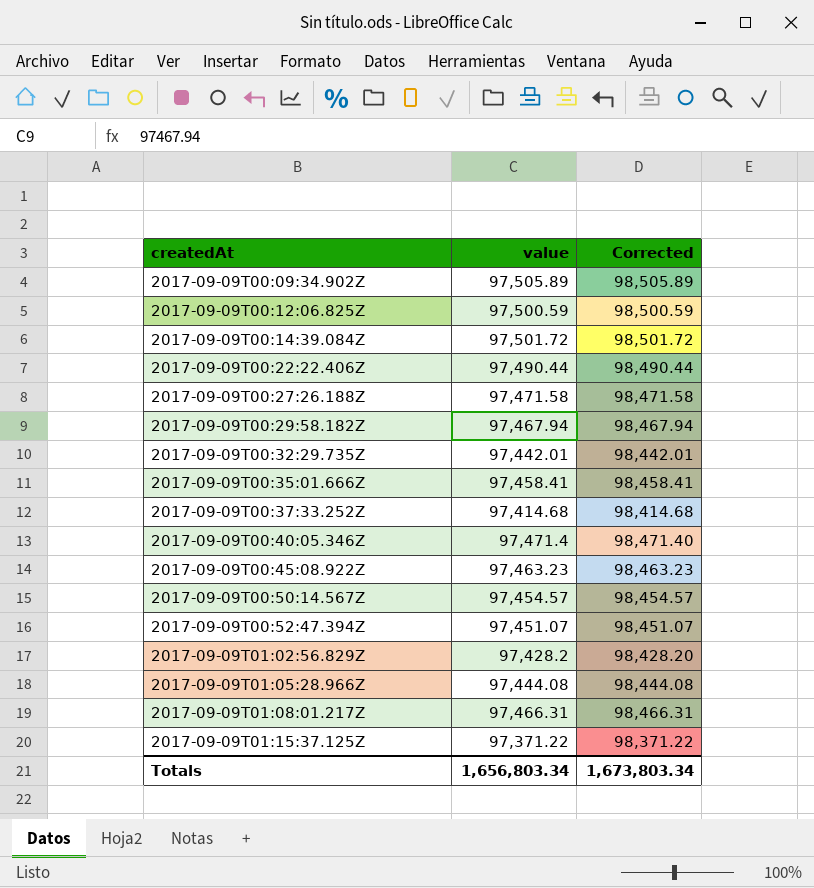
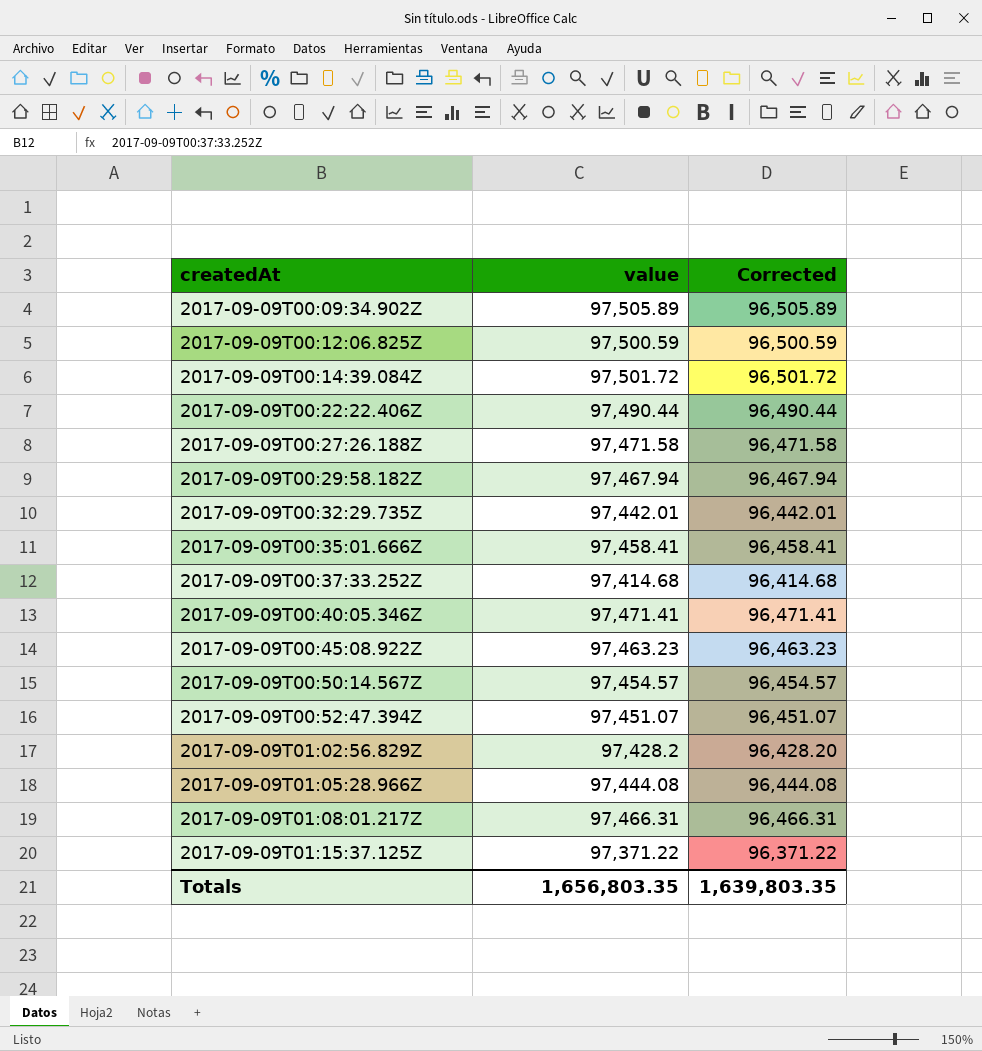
column Corrected | formula: [value] + 1000 -> [value] - 1000
2017-09-09T00:40:05.346Z | value: 97,471.4 -> 97,471.41
Totals | value: 1,656,803.34 -> 1,656,803.35
Totals | Corrected: 1,673,803.34 -> 1,639,803.35

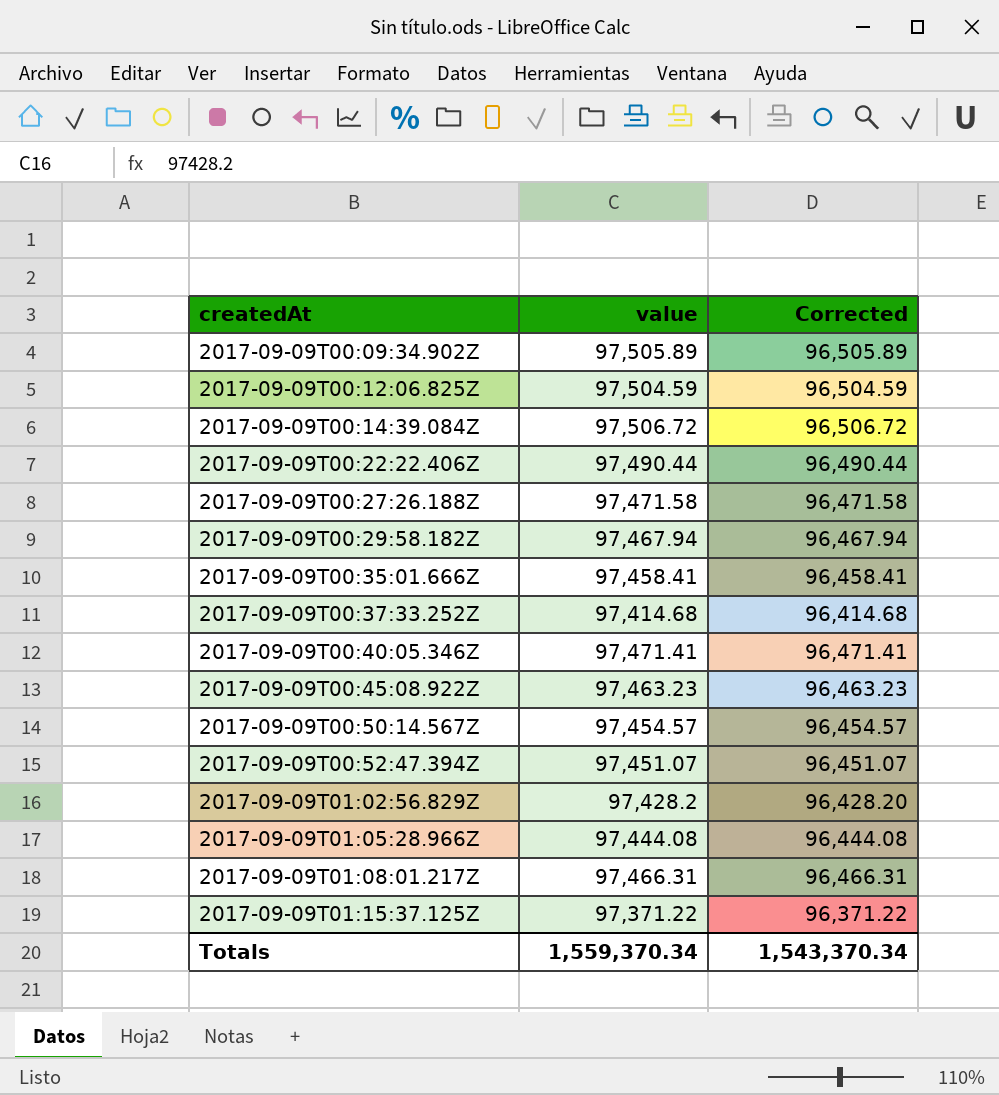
row 2017-09-09T00:32:29.735Z: 97,442.01 | 96,442.01 -> none
2017-09-09T00:12:06.825Z | value: 97,500.59 -> 97,504.59
2017-09-09T00:12:06.825Z | Corrected: 96,500.59 -> 96,504.59
2017-09-09T00:14:39.084Z | value: 97,501.72 -> 97,506.72
2017-09-09T00:14:39.084Z | Corrected: 96,501.72 -> 96,506.72
Totals | value: 1,656,803.35 -> 1,559,370.34
Totals | Corrected: 1,639,803.35 -> 1,543,370.34

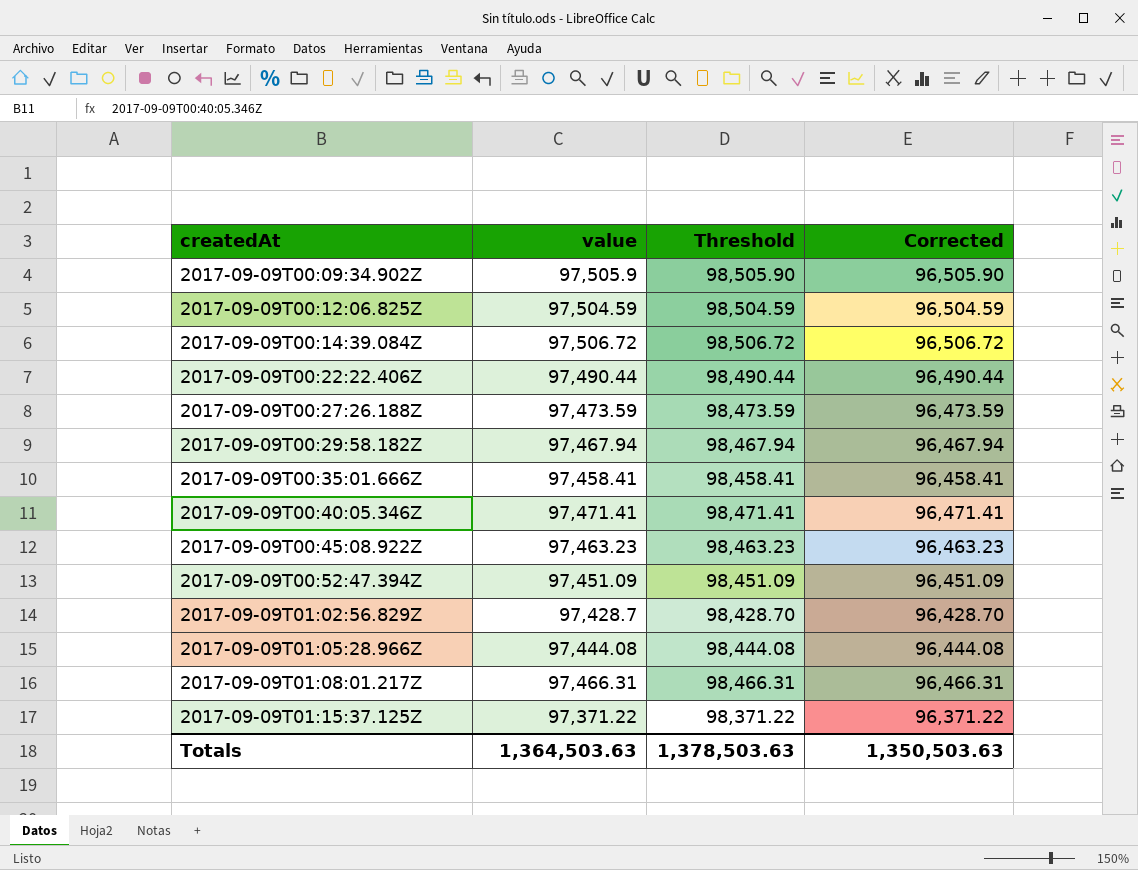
column Threshold | formula: none -> [value] + 1000
row 2017-09-09T00:37:33.252Z: 97,414.68 | 96,414.68 -> none
row 2017-09-09T00:50:14.567Z: 97,454.57 | 96,454.57 -> none
2017-09-09T00:09:34.902Z | value: 97,505.89 -> 97,505.9
2017-09-09T00:09:34.902Z | Corrected: 96,505.89 -> 96,505.90
2017-09-09T00:27:26.188Z | value: 97,471.58 -> 97,473.59
2017-09-09T00:27:26.188Z | Corrected: 96,471.58 -> 96,473.59
2017-09-09T00:52:47.394Z | value: 97,451.07 -> 97,451.09
2017-09-09T00:52:47.394Z | Corrected: 96,451.07 -> 96,451.09
2017-09-09T01:02:56.829Z | value: 97,428.2 -> 97,428.7
2017-09-09T01:02:56.829Z | Corrected: 96,428.20 -> 96,428.70
Totals | value: 1,559,370.34 -> 1,364,503.63
Totals | Corrected: 1,543,370.34 -> 1,350,503.63

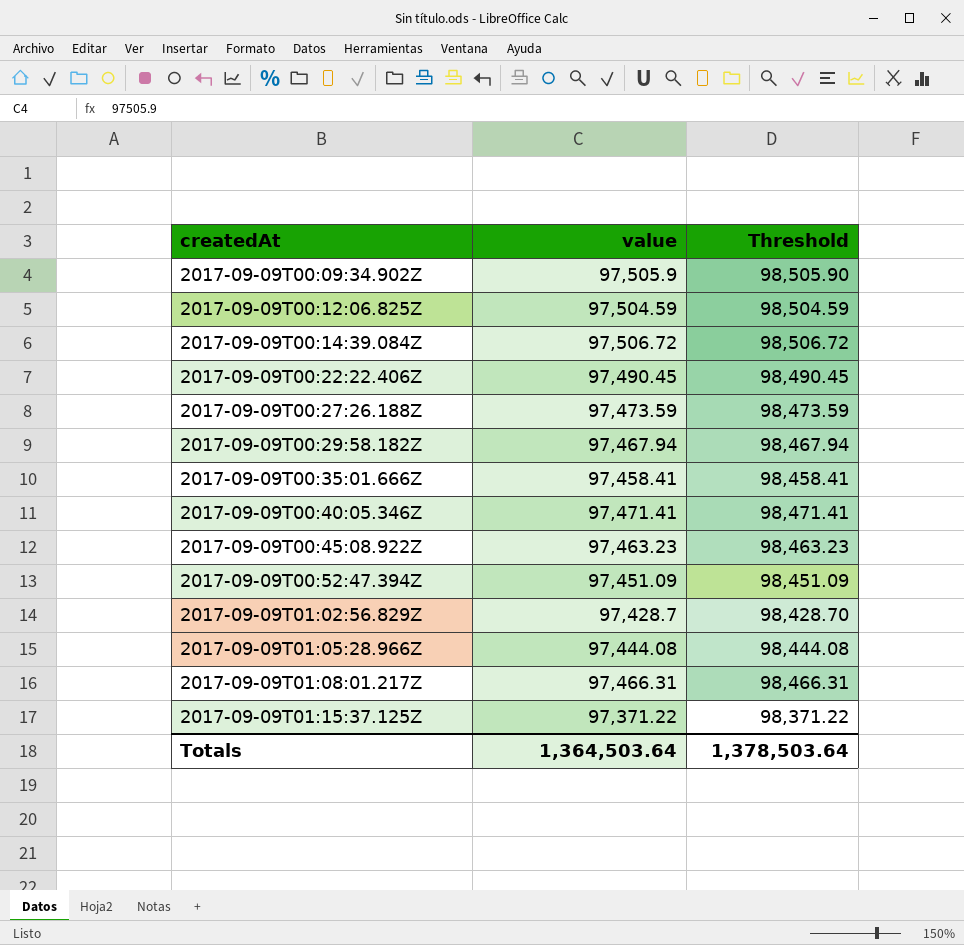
column Corrected | formula: [value] - 1000 -> none
2017-09-09T00:22:22.406Z | value: 97,490.44 -> 97,490.45
2017-09-09T00:22:22.406Z | Threshold: 98,490.44 -> 98,490.45
Totals | value: 1,364,503.63 -> 1,364,503.64
Totals | Threshold: 1,378,503.63 -> 1,378,503.64

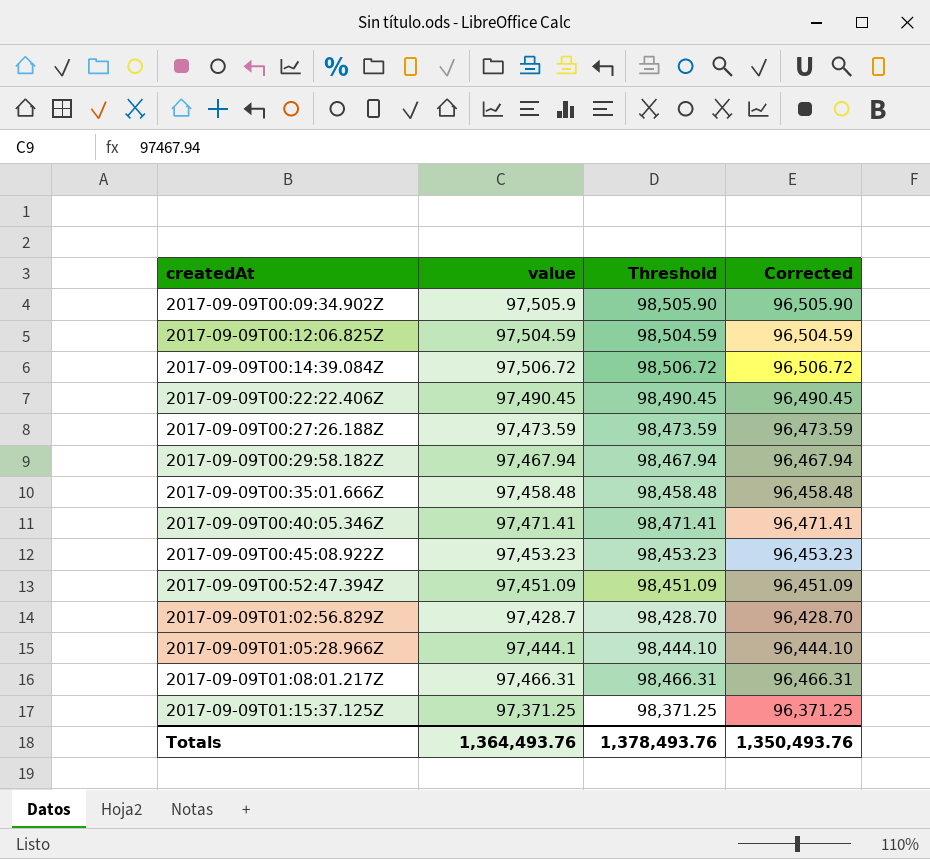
column Corrected | formula: none -> [value] - 1000
2017-09-09T00:35:01.666Z | value: 97,458.41 -> 97,458.48
2017-09-09T00:35:01.666Z | Threshold: 98,458.41 -> 98,458.48
2017-09-09T00:45:08.922Z | value: 97,463.23 -> 97,453.23
2017-09-09T00:45:08.922Z | Threshold: 98,463.23 -> 98,453.23
2017-09-09T01:05:28.966Z | value: 97,444.08 -> 97,444.1
2017-09-09T01:05:28.966Z | Threshold: 98,444.08 -> 98,444.10
2017-09-09T01:15:37.125Z | value: 97,371.22 -> 97,371.25
2017-09-09T01:15:37.125Z | Threshold: 98,371.22 -> 98,371.25
Totals | value: 1,364,503.64 -> 1,364,493.76
Totals | Threshold: 1,378,503.64 -> 1,378,493.76

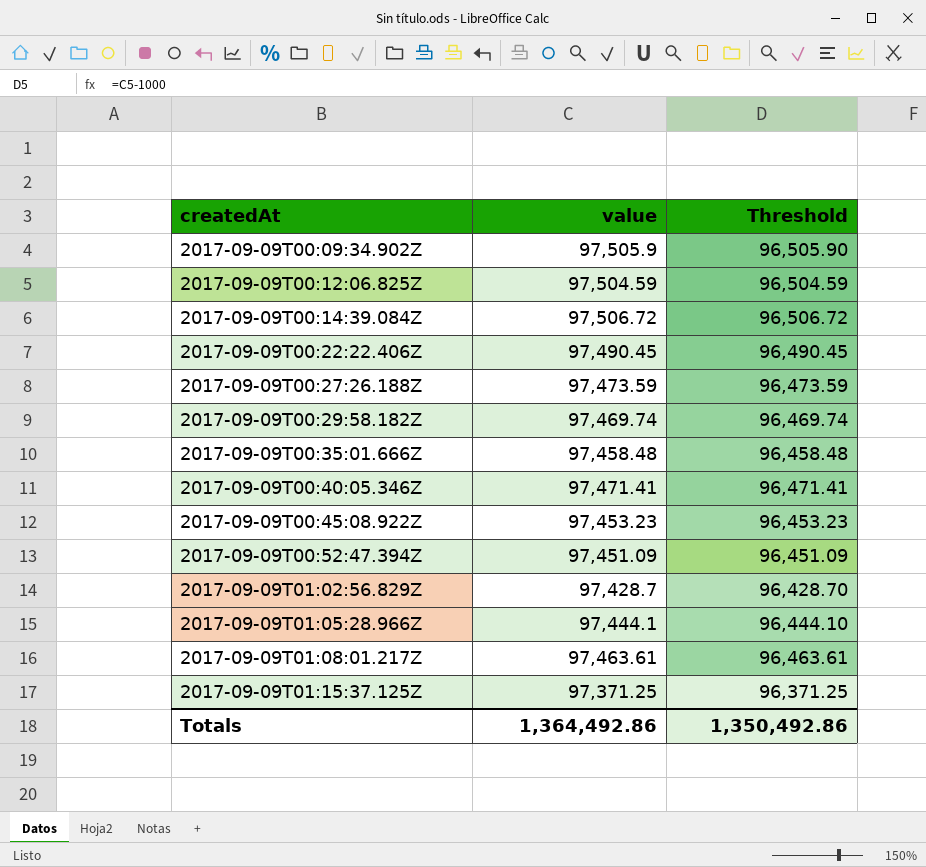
column Corrected | formula: [value] - 1000 -> none
column Threshold | formula: [value] + 1000 -> [value] - 1000
2017-09-09T00:29:58.182Z | value: 97,467.94 -> 97,469.74
2017-09-09T01:08:01.217Z | value: 97,466.31 -> 97,463.61
Totals | value: 1,364,493.76 -> 1,364,492.86
Totals | Threshold: 1,378,493.76 -> 1,350,492.86

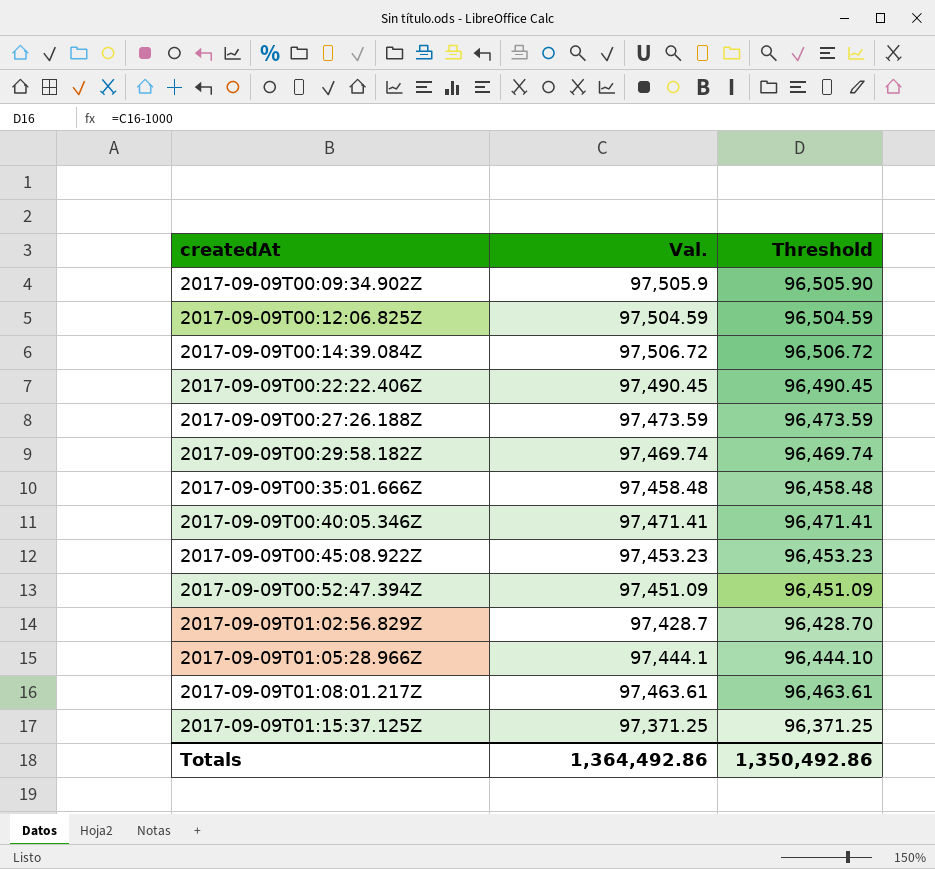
column name: value -> Val.

